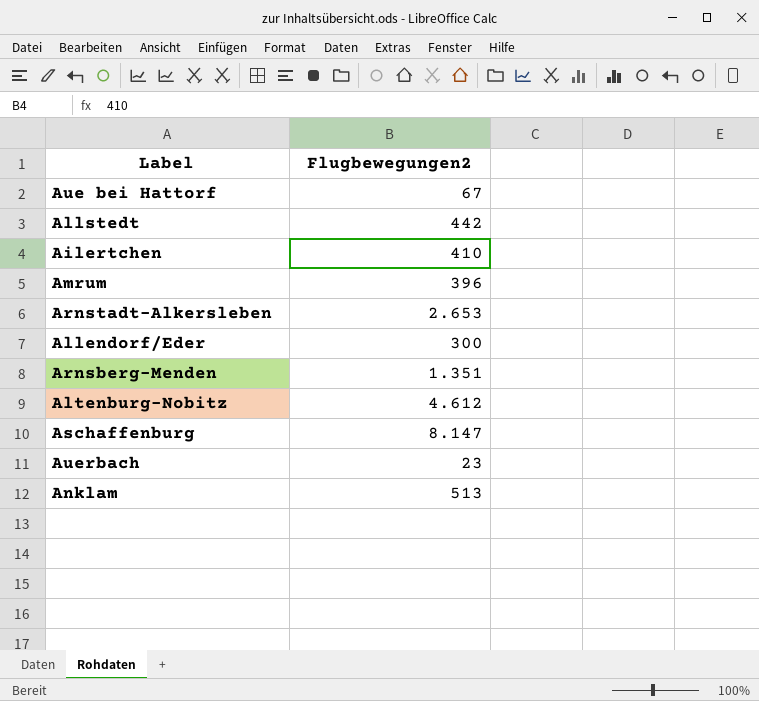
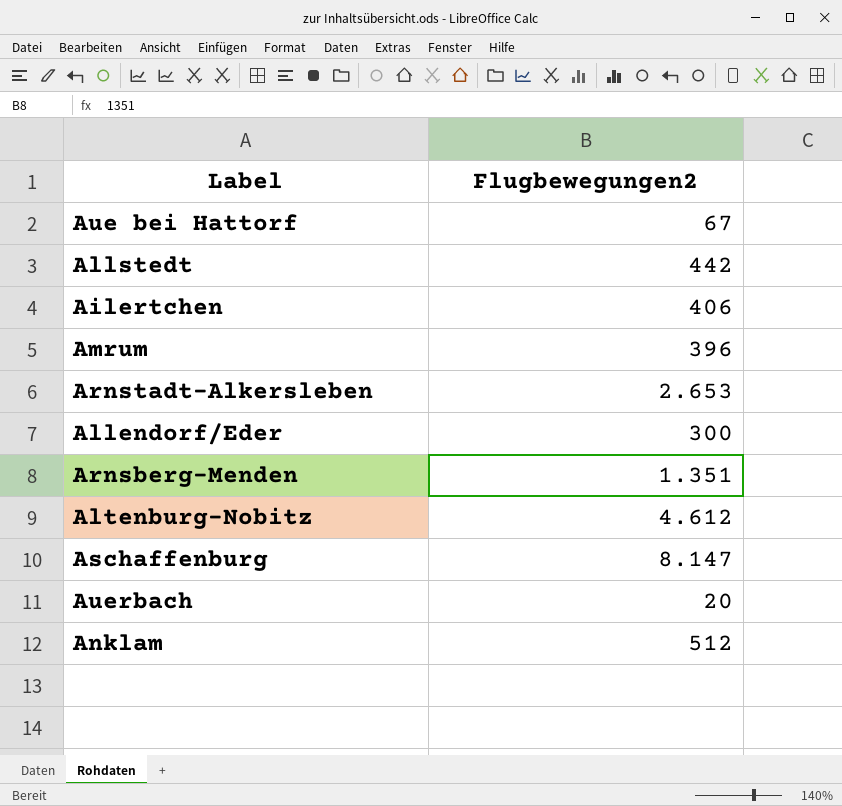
Ailertchen | Flugbewegungen2: 410 -> 406
Auerbach | Flugbewegungen2: 23 -> 20
Anklam | Flugbewegungen2: 513 -> 512

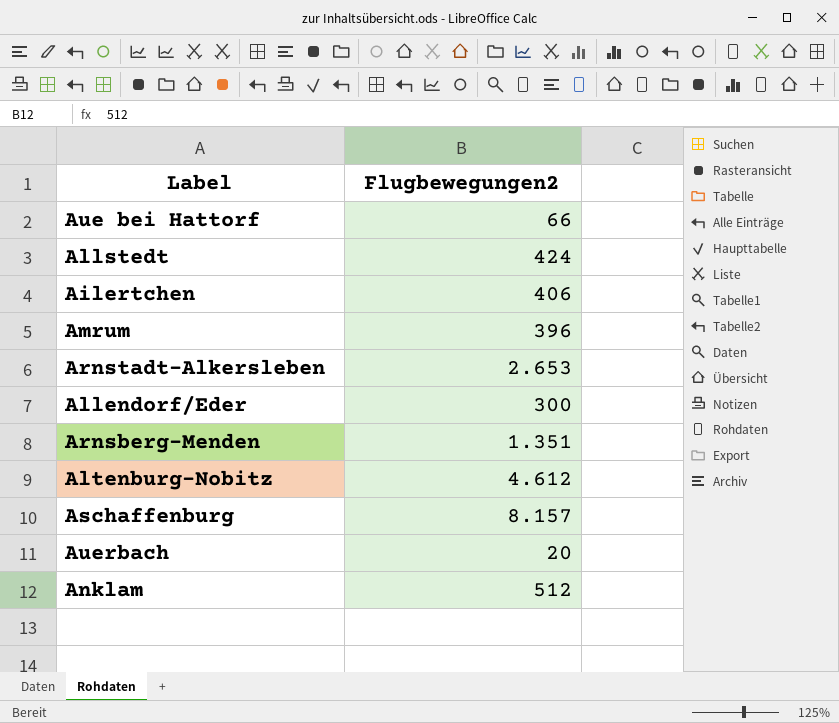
Aue bei Hattorf | Flugbewegungen2: 67 -> 66
Allstedt | Flugbewegungen2: 442 -> 424
Aschaffenburg | Flugbewegungen2: 8.147 -> 8.157

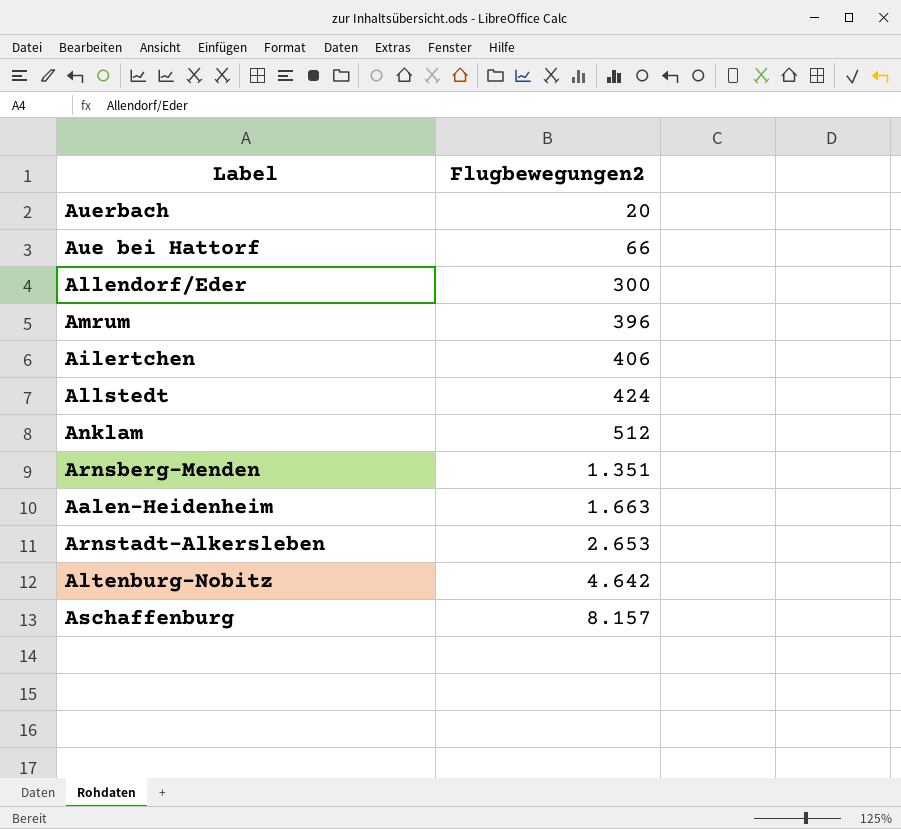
row order: none -> Flugbewegungen2 ascending
row Aalen-Heidenheim: none -> 1.663
Altenburg-Nobitz | Flugbewegungen2: 4.612 -> 4.642

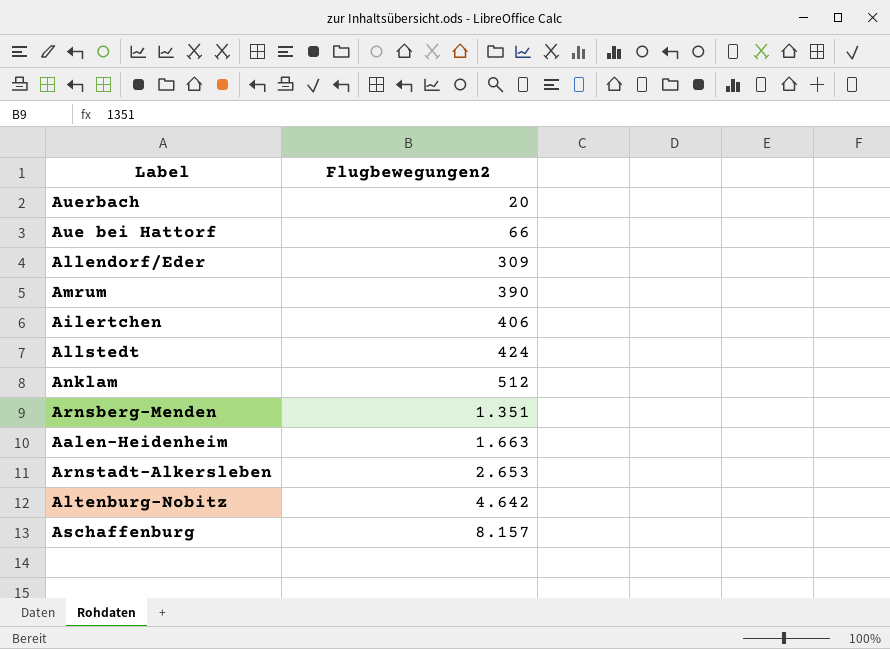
Allendorf/Eder | Flugbewegungen2: 300 -> 309
Amrum | Flugbewegungen2: 396 -> 390

